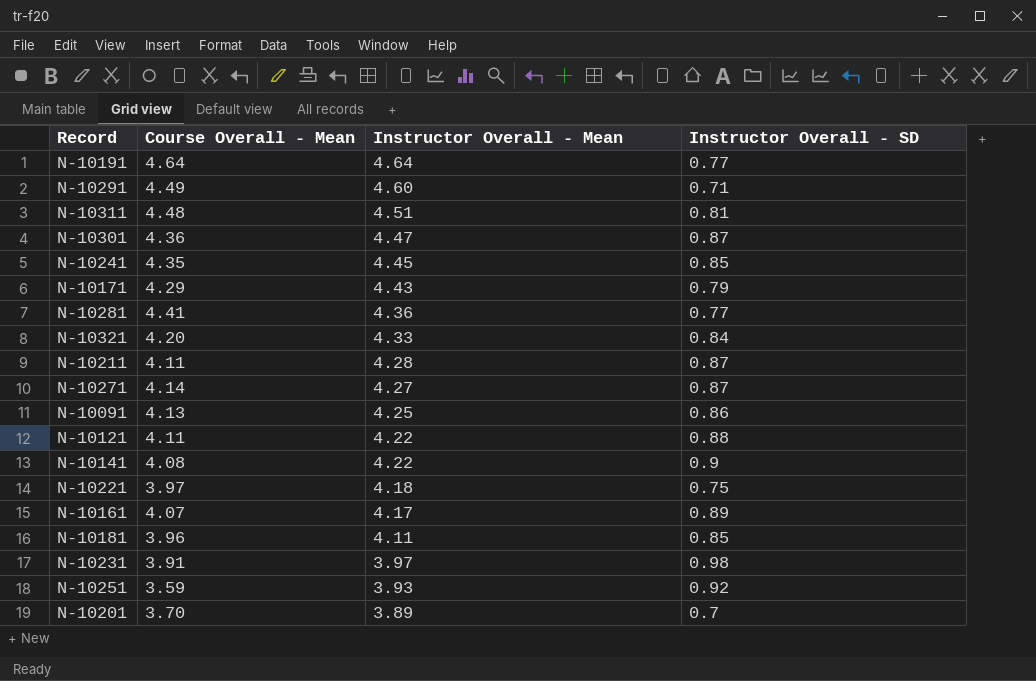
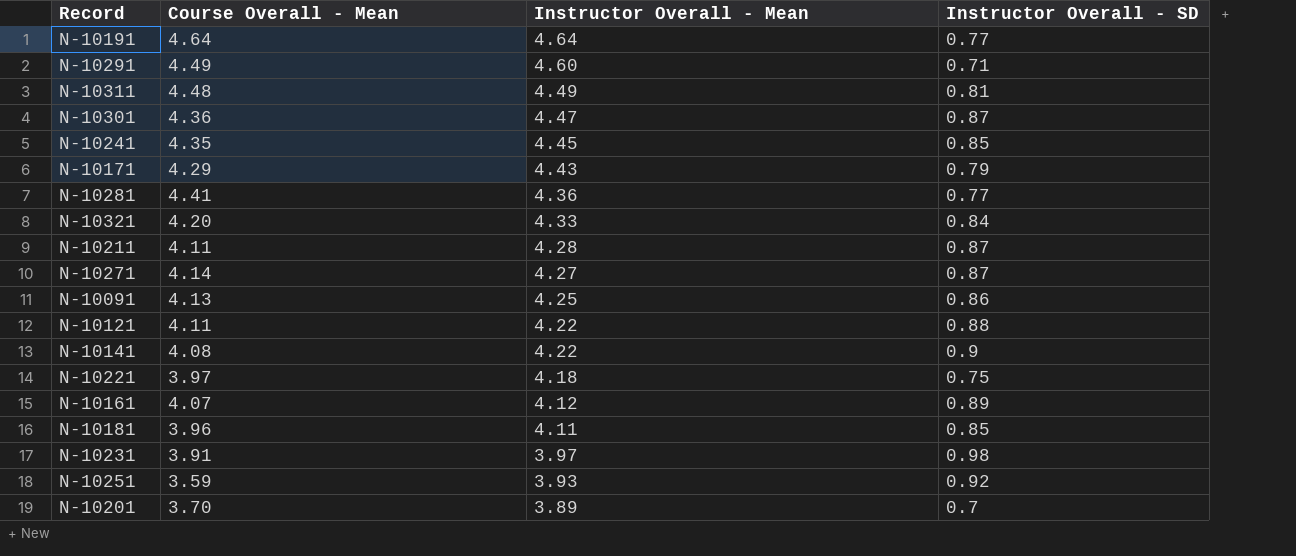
N-10311 | Instructor Overall - Mean: 4.51 -> 4.49
N-10161 | Instructor Overall - Mean: 4.17 -> 4.12

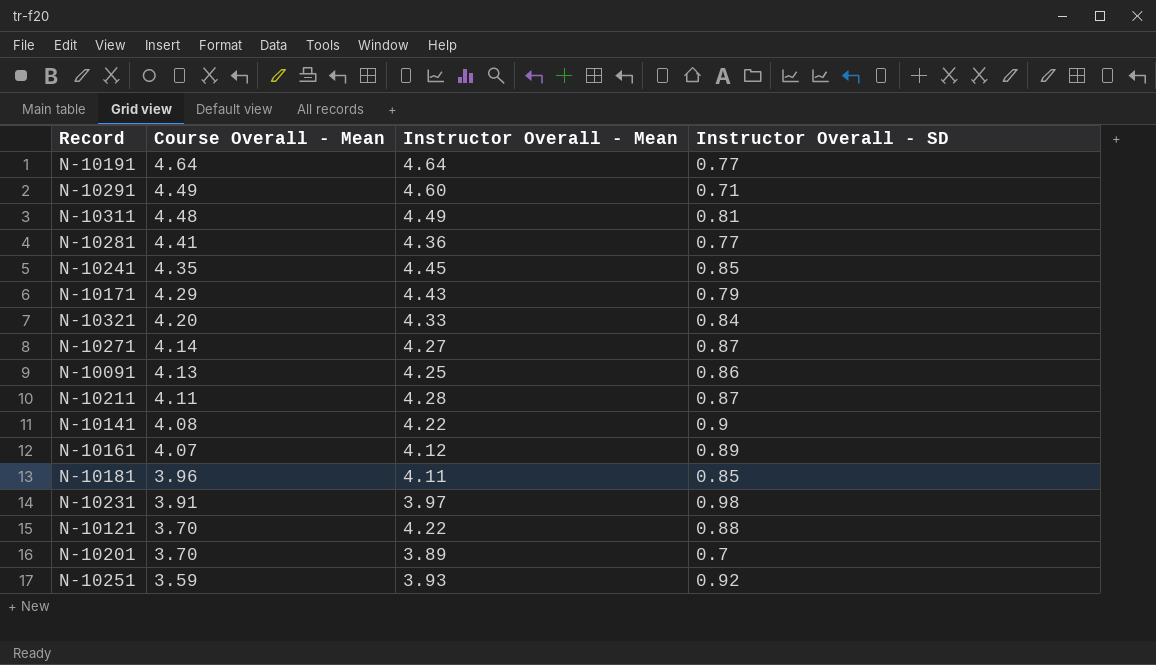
row order: Instructor Overall - Mean descending -> Course Overall - Mean descending
row N-10301: 4.36 | 4.47 | 0.87 -> none
row N-10221: 3.97 | 4.18 | 0.75 -> none
N-10121 | Course Overall - Mean: 4.11 -> 3.70

